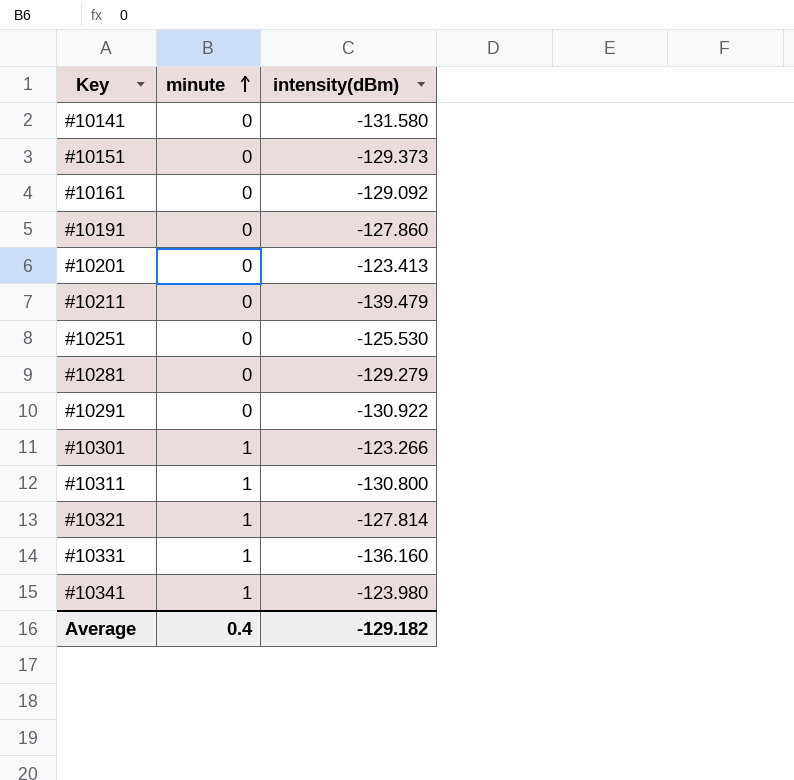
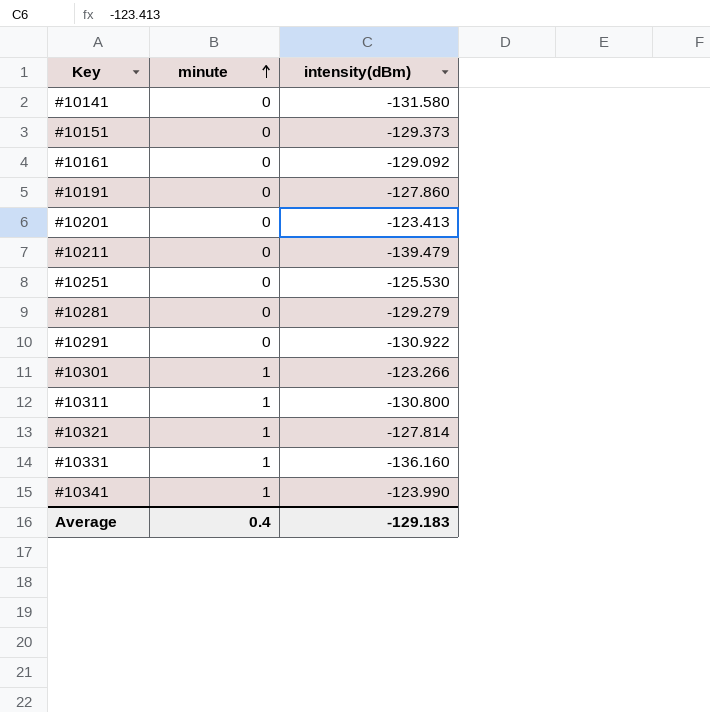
#10341 | intensity(dBm): -123.980 -> -123.990
Average | intensity(dBm): -129.182 -> -129.183

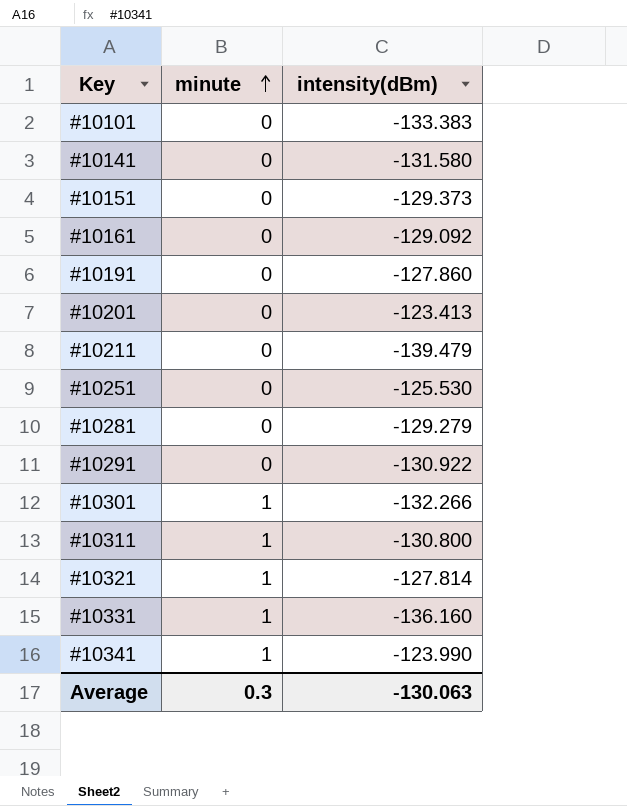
row #10101: none -> 0 | -133.383
#10301 | intensity(dBm): -123.266 -> -132.266
Average | minute: 0.4 -> 0.3
Average | intensity(dBm): -129.183 -> -130.063

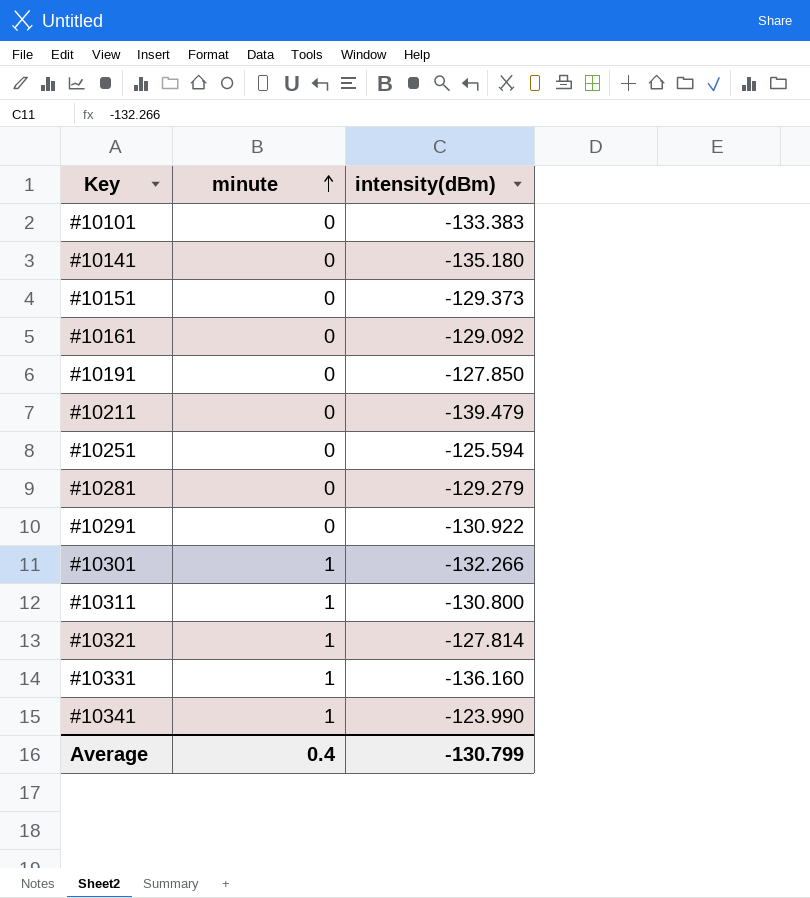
row #10201: 0 | -123.413 -> none
#10141 | intensity(dBm): -131.580 -> -135.180
#10191 | intensity(dBm): -127.860 -> -127.850
#10251 | intensity(dBm): -125.530 -> -125.594
Average | minute: 0.3 -> 0.4
Average | intensity(dBm): -130.063 -> -130.799

